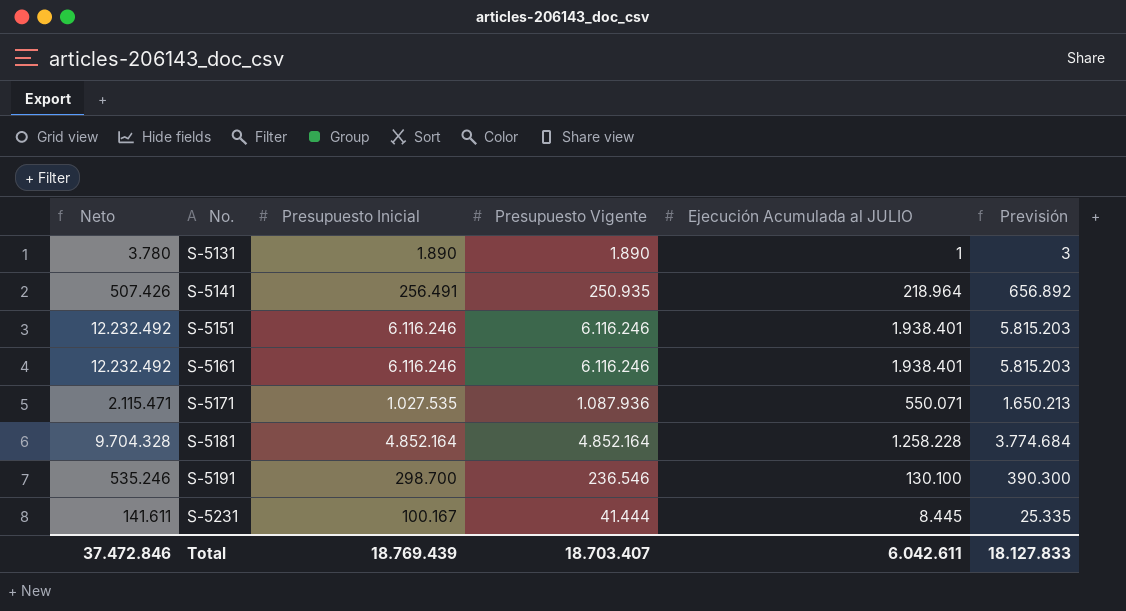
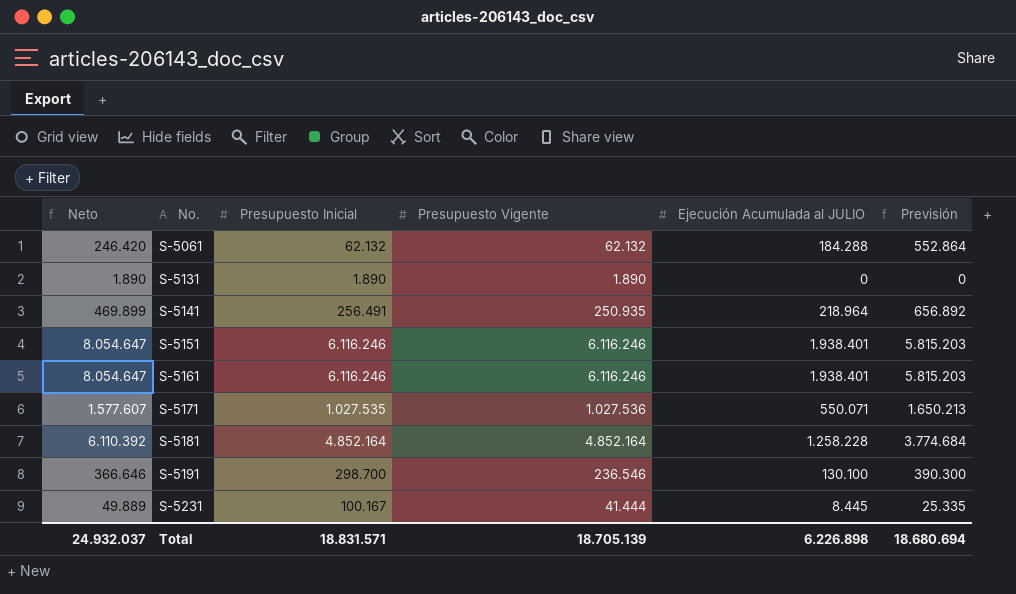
column Neto | formula: [Presupuesto Inicial] + [Presupuesto Vigente] -> [Presupuesto Vigente] + [Ejecución Acumulada al JULIO]
row S-5061: none -> 246.420 | 62.132 | 62.132 | 184.288 | 552.864
S-5131 | Ejecución Acumulada al JULIO: 1 -> 0
S-5131 | Previsión: 3 -> 0
S-5171 | Presupuesto Vigente: 1.087.936 -> 1.027.536
Total | Neto: 37.472.846 -> 24.932.037
Total | Presupuesto Inicial: 18.769.439 -> 18.831.571
Total | Presupuesto Vigente: 18.703.407 -> 18.705.139
Total | Ejecución Acumulada al JULIO: 6.042.611 -> 6.226.898
Total | Previsión: 18.127.833 -> 18.680.694

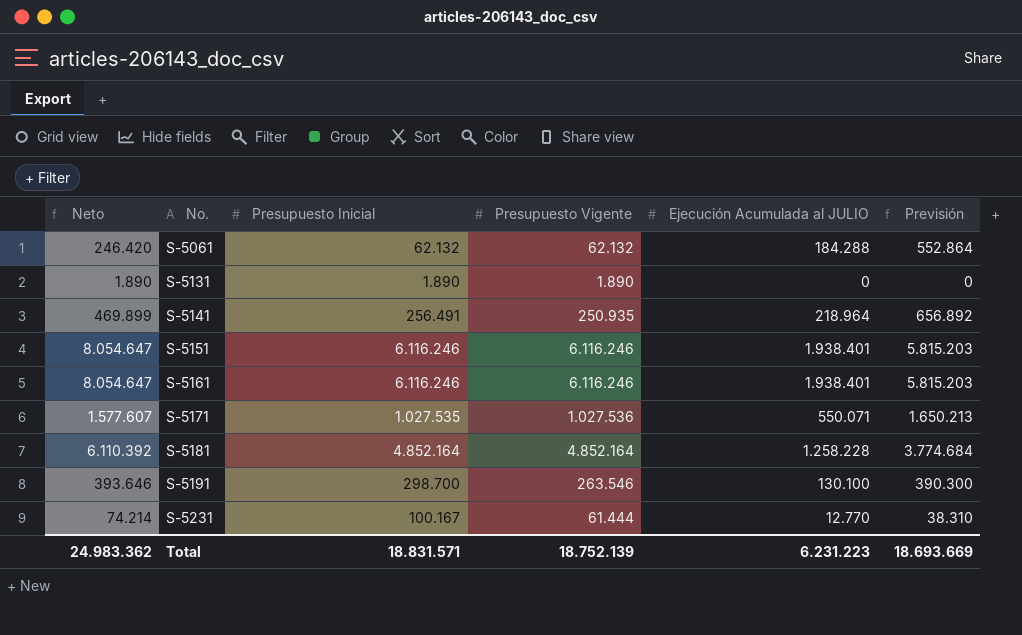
S-5191 | Neto: 366.646 -> 393.646
S-5191 | Presupuesto Vigente: 236.546 -> 263.546
S-5231 | Neto: 49.889 -> 74.214
S-5231 | Presupuesto Vigente: 41.444 -> 61.444
S-5231 | Ejecución Acumulada al JULIO: 8.445 -> 12.770
S-5231 | Previsión: 25.335 -> 38.310
Total | Neto: 24.932.037 -> 24.983.362
Total | Presupuesto Vigente: 18.705.139 -> 18.752.139
Total | Ejecución Acumulada al JULIO: 6.226.898 -> 6.231.223
Total | Previsión: 18.680.694 -> 18.693.669

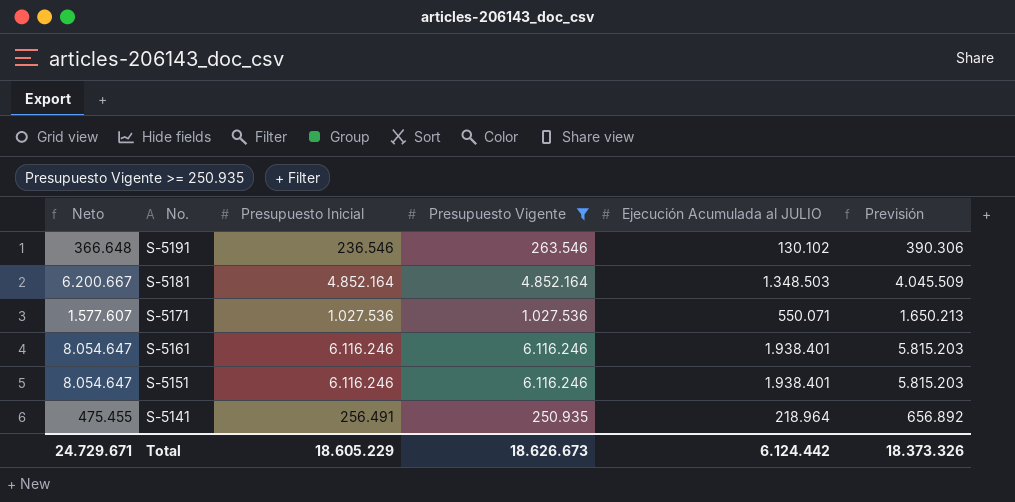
filter: none -> Presupuesto Vigente >= 250.935
row order: No. ascending -> No. descending
column Neto | formula: [Presupuesto Vigente] + [Ejecución Acumulada al JULIO] -> [Presupuesto Inicial] + [Ejecución Acumulada al JULIO]
S-5191 | Presupuesto Inicial: 298.700 -> 236.546
S-5191 | Ejecución Acumulada al JULIO: 130.100 -> 130.102
S-5191 | Previsión: 390.300 -> 390.306
S-5181 | Ejecución Acumulada al JULIO: 1.258.228 -> 1.348.503
S-5181 | Previsión: 3.774.684 -> 4.045.509
S-5171 | Presupuesto Inicial: 1.027.535 -> 1.027.536
Total | Neto: 24.983.362 -> 24.729.671
Total | Presupuesto Inicial: 18.831.571 -> 18.605.229
Total | Presupuesto Vigente: 18.752.139 -> 18.626.673
Total | Ejecución Acumulada al JULIO: 6.231.223 -> 6.124.442
Total | Previsión: 18.693.669 -> 18.373.326

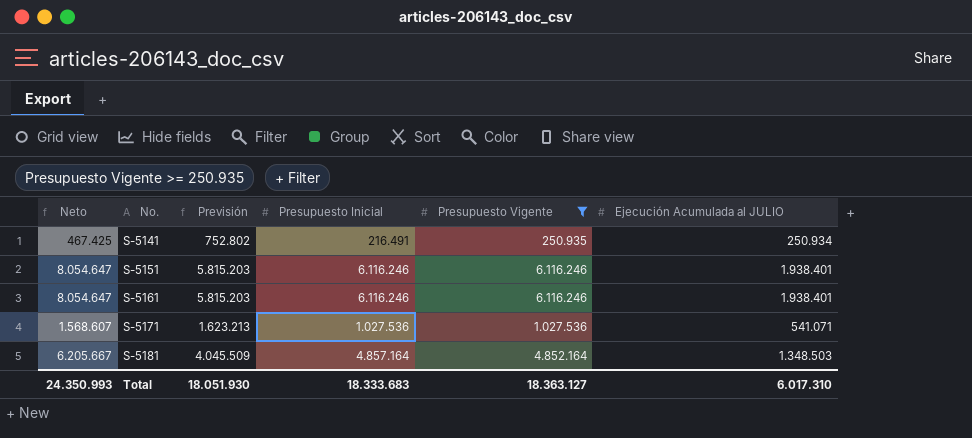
row order: No. descending -> No. ascending
column Previsión | position: 6 -> 3
row S-5191: 366.648 | 236.546 | 263.546 | 130.102 | 390.306 -> none
S-5141 | Neto: 475.455 -> 467.425
S-5141 | Previsión: 656.892 -> 752.802
S-5141 | Presupuesto Inicial: 256.491 -> 216.491
S-5141 | Ejecución Acumulada al JULIO: 218.964 -> 250.934
S-5171 | Neto: 1.577.607 -> 1.568.607
S-5171 | Previsión: 1.650.213 -> 1.623.213
S-5171 | Ejecución Acumulada al JULIO: 550.071 -> 541.071
S-5181 | Neto: 6.200.667 -> 6.205.667
S-5181 | Presupuesto Inicial: 4.852.164 -> 4.857.164
Total | Neto: 24.729.671 -> 24.350.993
Total | Previsión: 18.373.326 -> 18.051.930
Total | Presupuesto Inicial: 18.605.229 -> 18.333.683
Total | Presupuesto Vigente: 18.626.673 -> 18.363.127
Total | Ejecución Acumulada al JULIO: 6.124.442 -> 6.017.310

